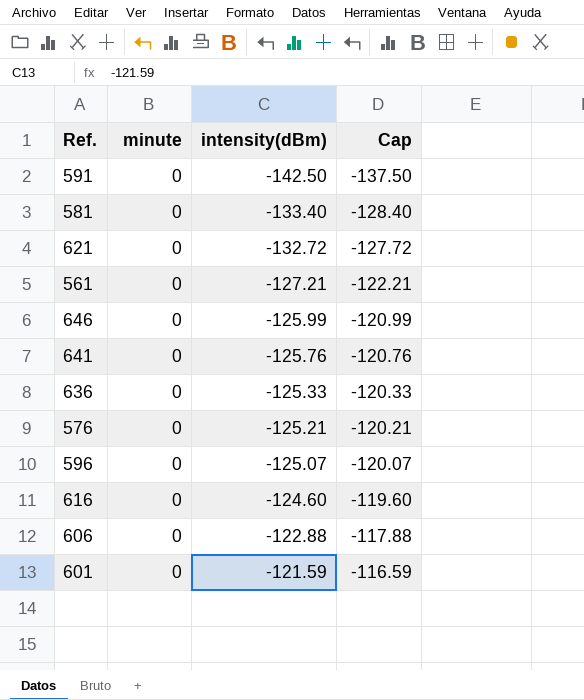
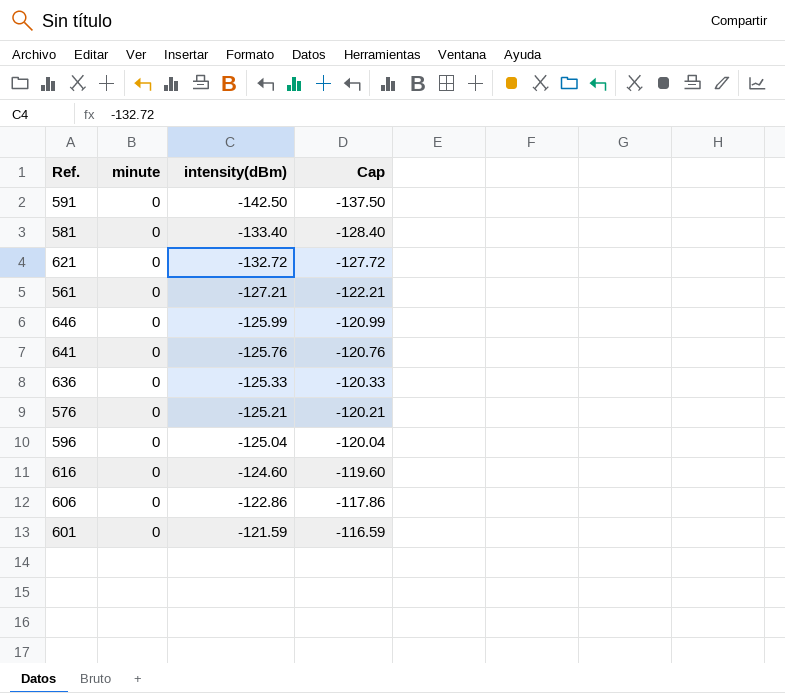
596 | intensity(dBm): -125.07 -> -125.04
596 | Cap: -120.07 -> -120.04
606 | intensity(dBm): -122.88 -> -122.86
606 | Cap: -117.88 -> -117.86

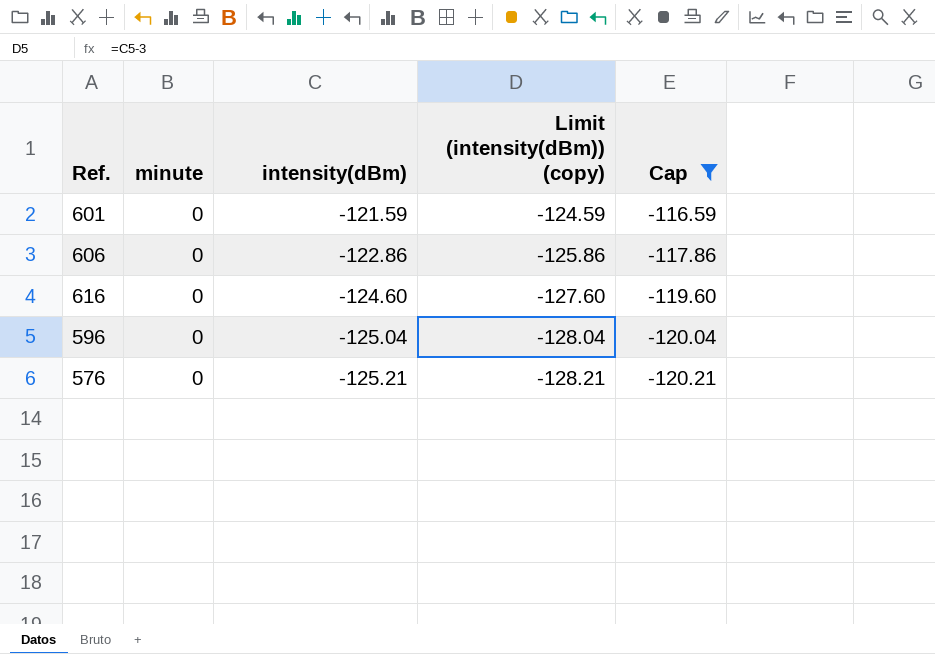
filter: none -> Cap >= -120.21
row order: intensity(dBm) ascending -> intensity(dBm) descending
column Limit (intensity(dBm)) (copy) | formula: none -> [intensity(dBm)] - 3

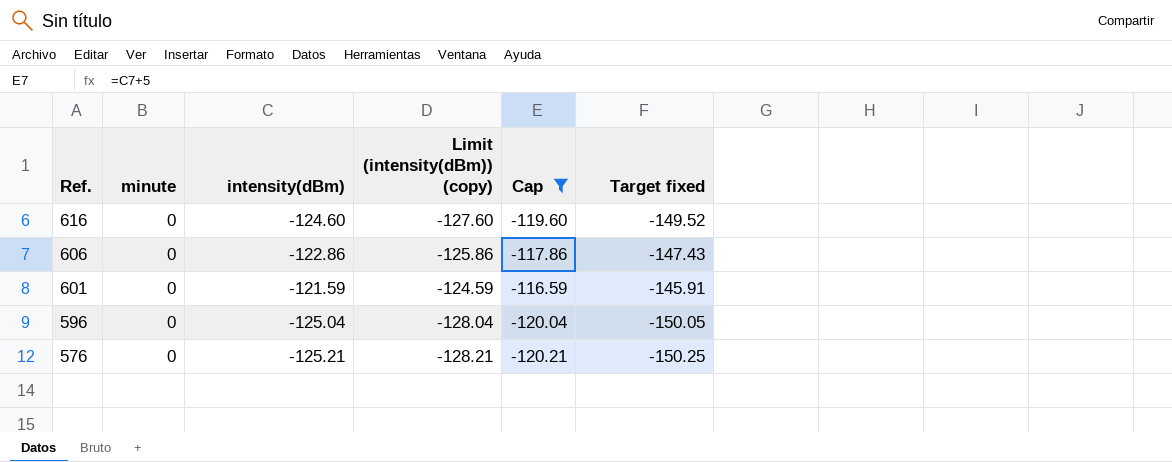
row order: intensity(dBm) descending -> Ref. descending
column Target fixed | formula: none -> [intensity(dBm)] * 1.2

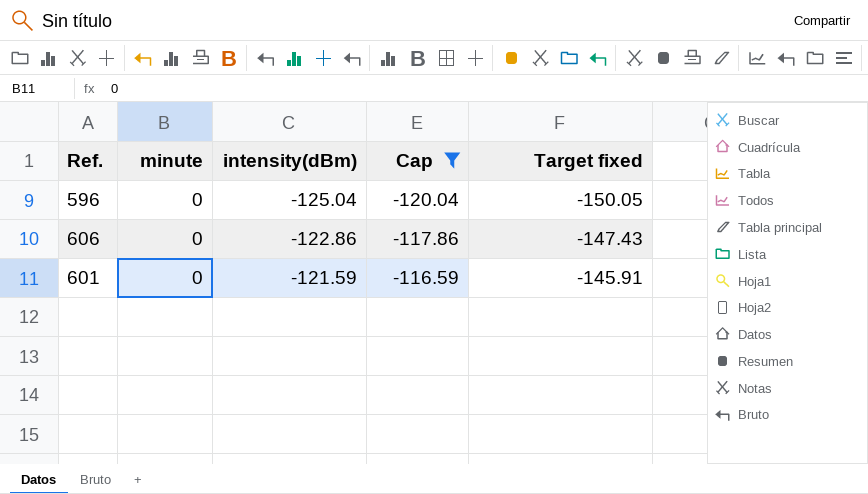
row order: Ref. descending -> intensity(dBm) ascending
column Limit (intensity(dBm)) (copy) | formula: [intensity(dBm)] - 3 -> none
row 616: 0 | -124.60 | -127.60 | -119.60 | -149.52 -> none
row 576: 0 | -125.21 | -128.21 | -120.21 | -150.25 -> none

